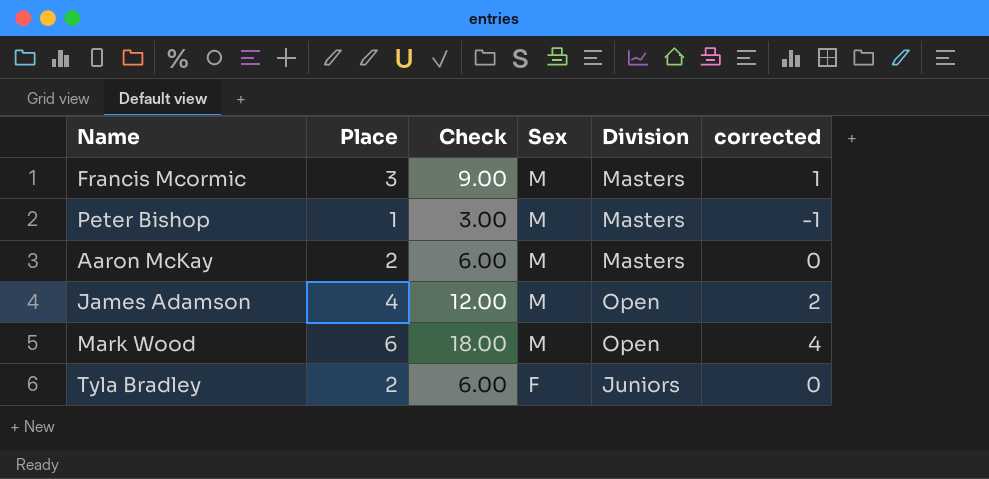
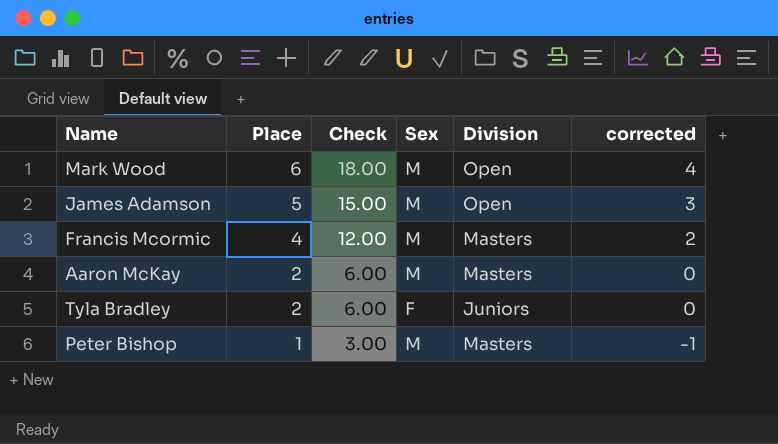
row order: Sex descending -> Place descending
James Adamson | Place: 4 -> 5
James Adamson | Check: 12.00 -> 15.00
James Adamson | corrected: 2 -> 3
Francis Mcormic | Place: 3 -> 4
Francis Mcormic | Check: 9.00 -> 12.00
Francis Mcormic | corrected: 1 -> 2

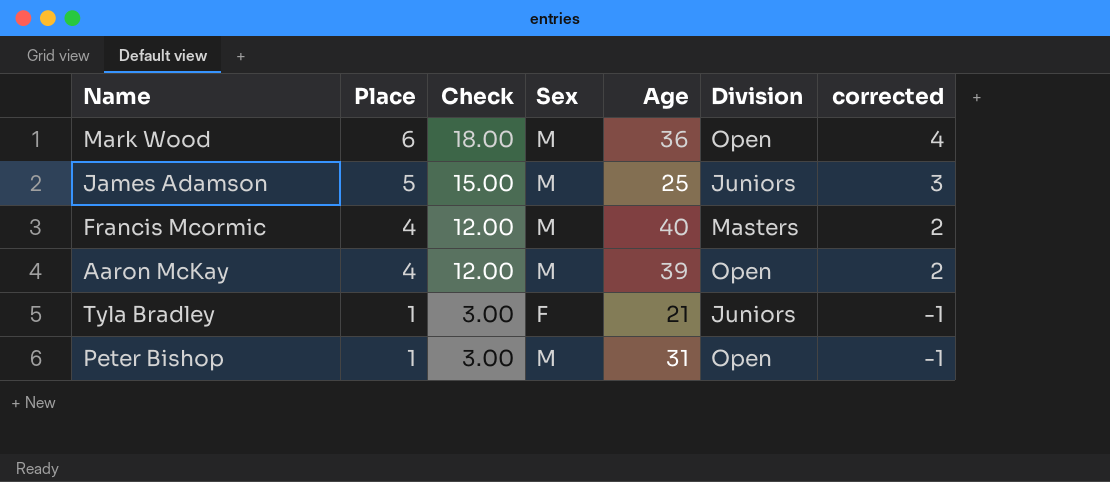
column Age | position: none -> 5
James Adamson | Division: Open -> Juniors
Aaron McKay | Place: 2 -> 4
Aaron McKay | Check: 6.00 -> 12.00
Aaron McKay | Division: Masters -> Open
Aaron McKay | corrected: 0 -> 2
Tyla Bradley | Place: 2 -> 1
Tyla Bradley | Check: 6.00 -> 3.00
Tyla Bradley | corrected: 0 -> -1
Peter Bishop | Division: Masters -> Open

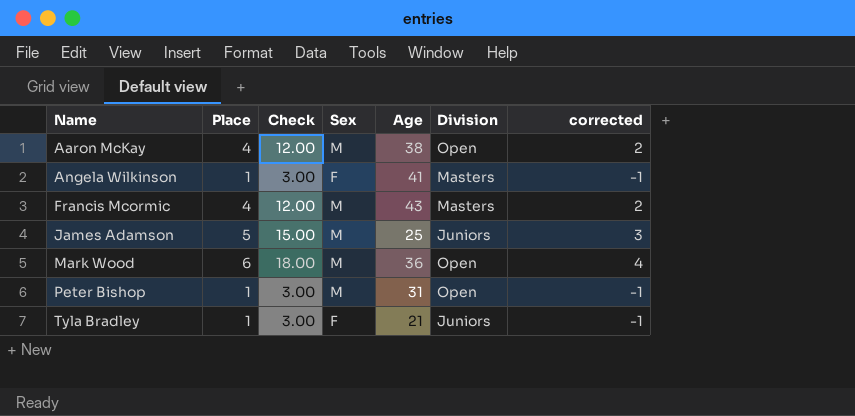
row order: Place descending -> Name ascending
Aaron McKay | Age: 39 -> 38
row Angela Wilkinson: none -> 1 | 3.00 | F | 41 | Masters | -1
Francis Mcormic | Age: 40 -> 43

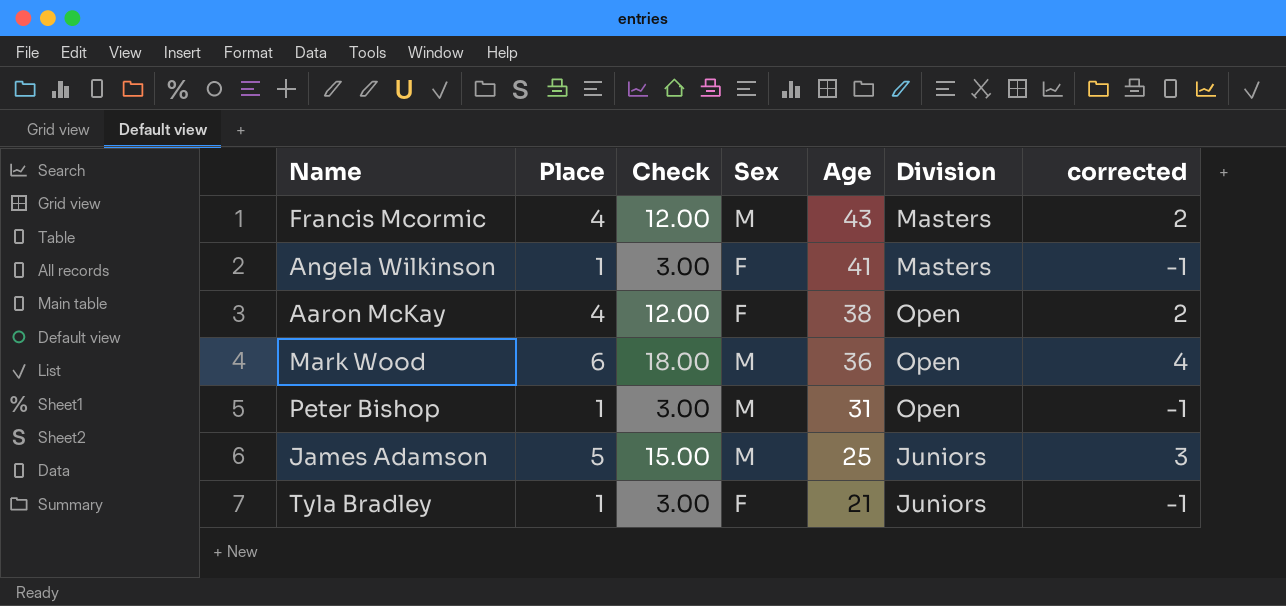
row order: Name ascending -> Age descending
Aaron McKay | Sex: M -> F

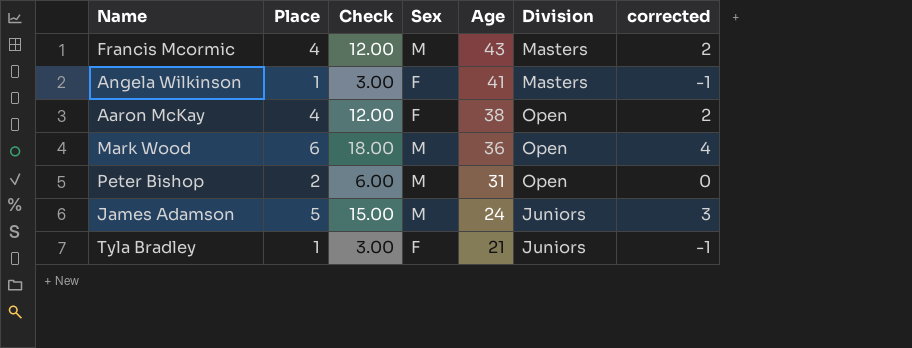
Peter Bishop | Place: 1 -> 2
Peter Bishop | Check: 3.00 -> 6.00
Peter Bishop | corrected: -1 -> 0
James Adamson | Age: 25 -> 24

